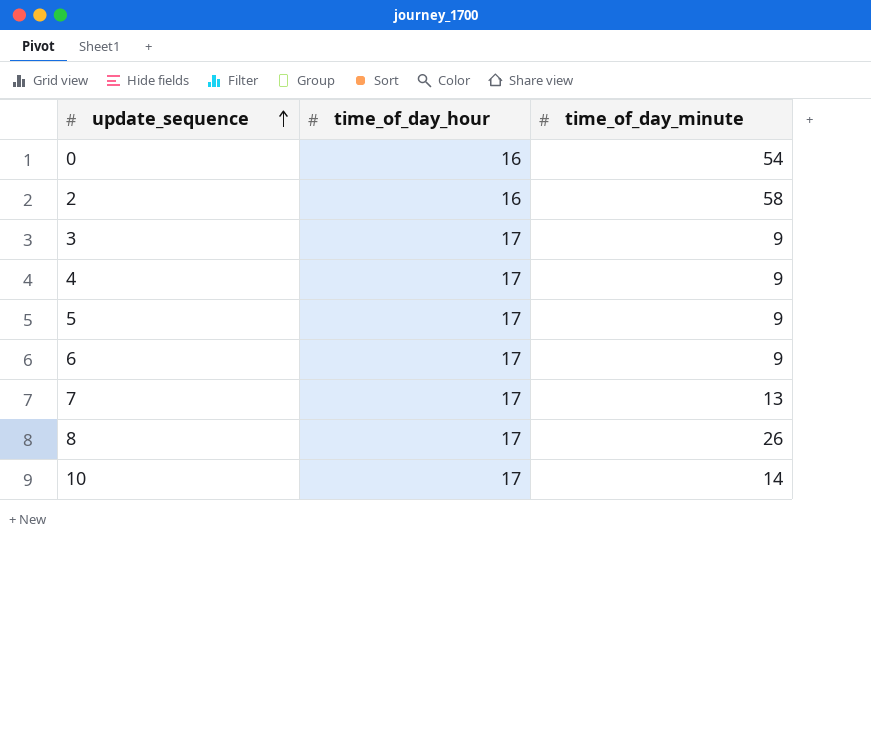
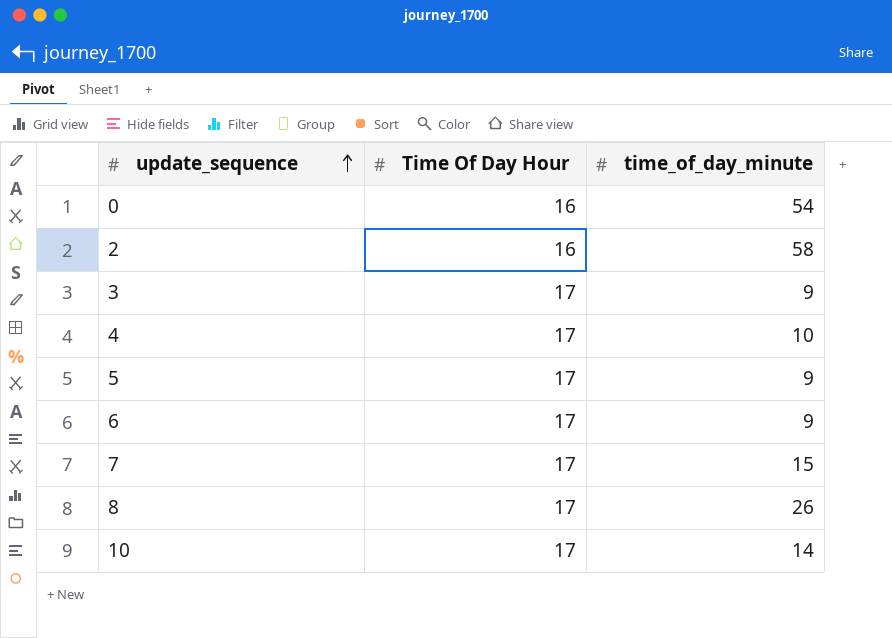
column name: time_of_day_hour -> Time Of Day Hour
4 | time_of_day_minute: 9 -> 10
7 | time_of_day_minute: 13 -> 15

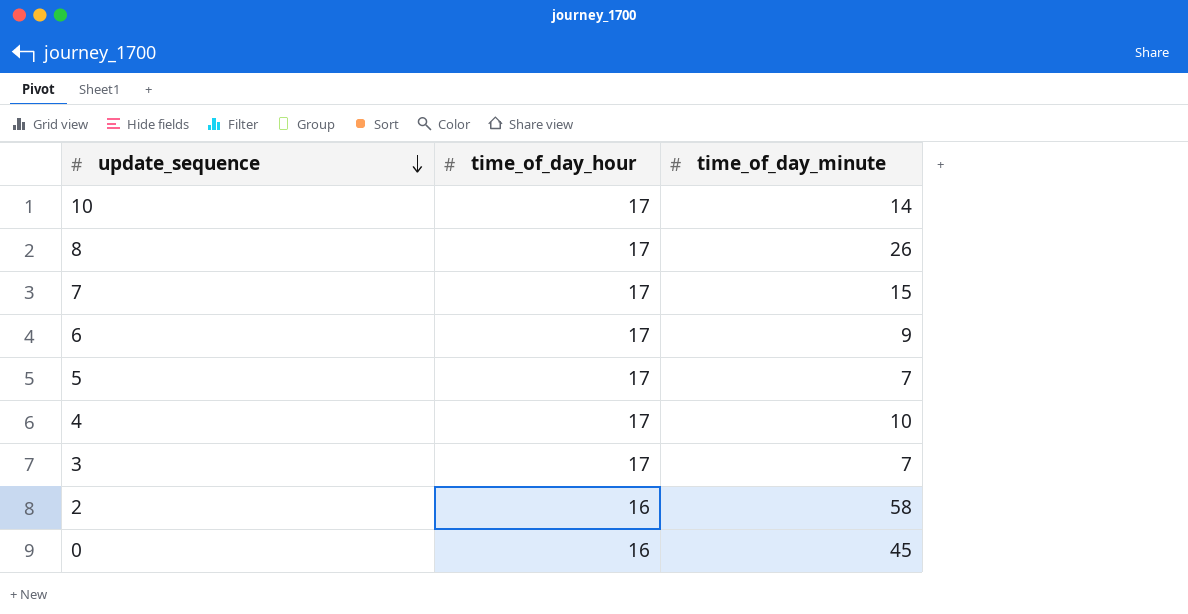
row order: update_sequence ascending -> update_sequence descending
column name: Time Of Day Hour -> time_of_day_hour
5 | time_of_day_minute: 9 -> 7
3 | time_of_day_minute: 9 -> 7
0 | time_of_day_minute: 54 -> 45

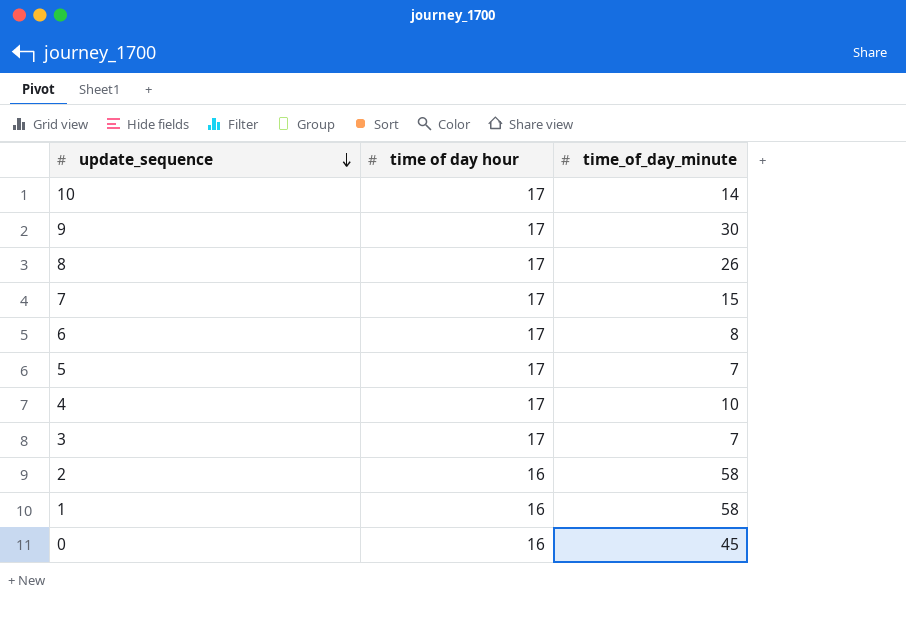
column name: time_of_day_hour -> time of day hour
row 9: none -> 17 | 30
6 | time_of_day_minute: 9 -> 8
row 1: none -> 16 | 58

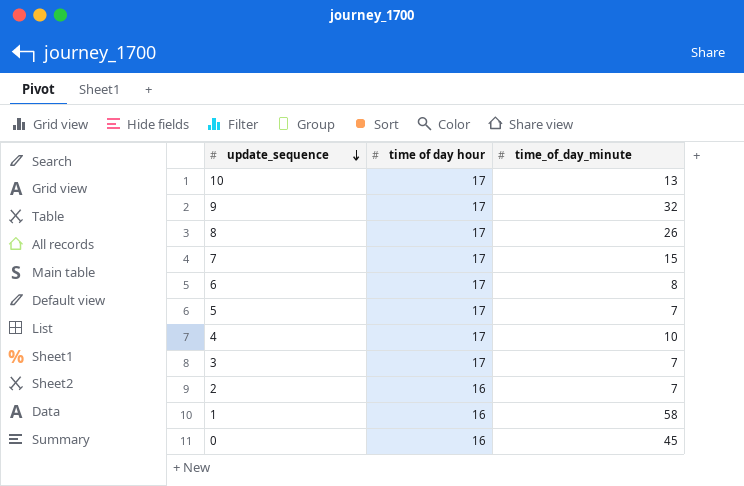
10 | time_of_day_minute: 14 -> 13
9 | time_of_day_minute: 30 -> 32
2 | time_of_day_minute: 58 -> 7

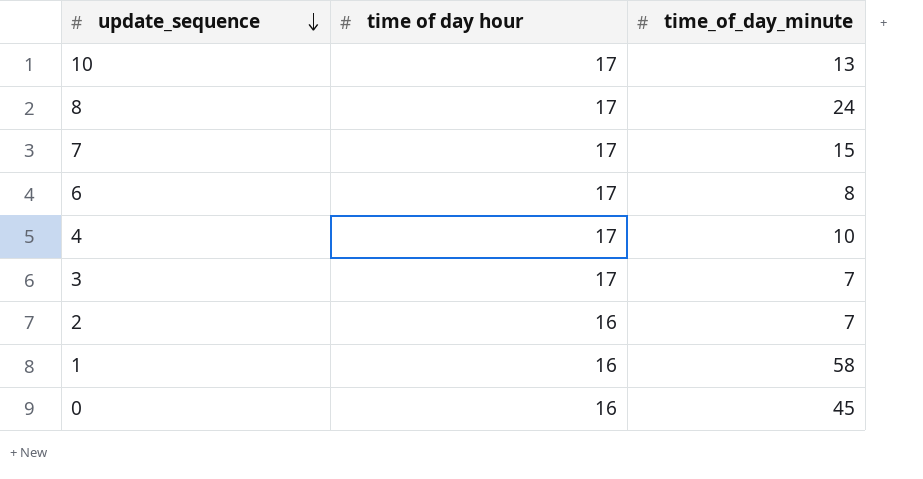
row 9: 17 | 32 -> none
row 5: 17 | 7 -> none
8 | time_of_day_minute: 26 -> 24

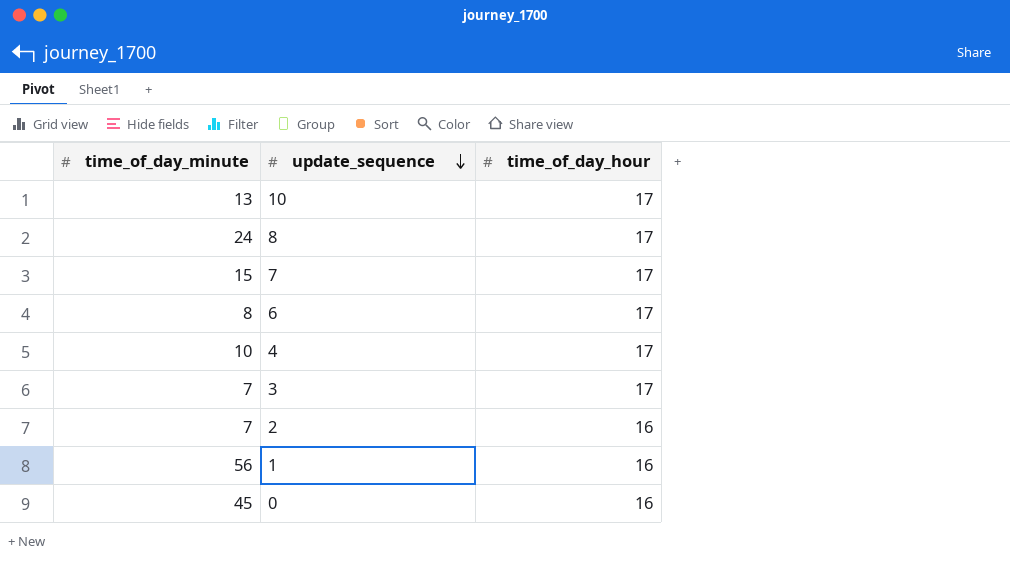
column time_of_day_minute | position: 3 -> 1
column name: time of day hour -> time_of_day_hour
1 | time_of_day_minute: 58 -> 56

